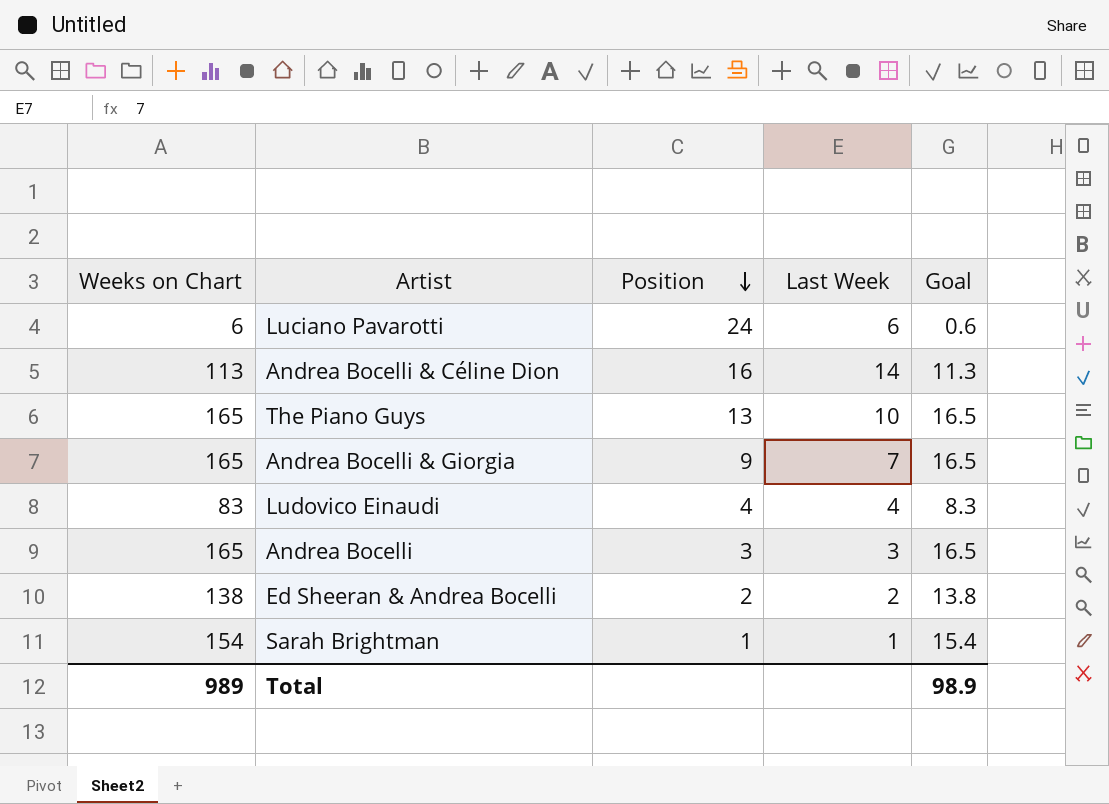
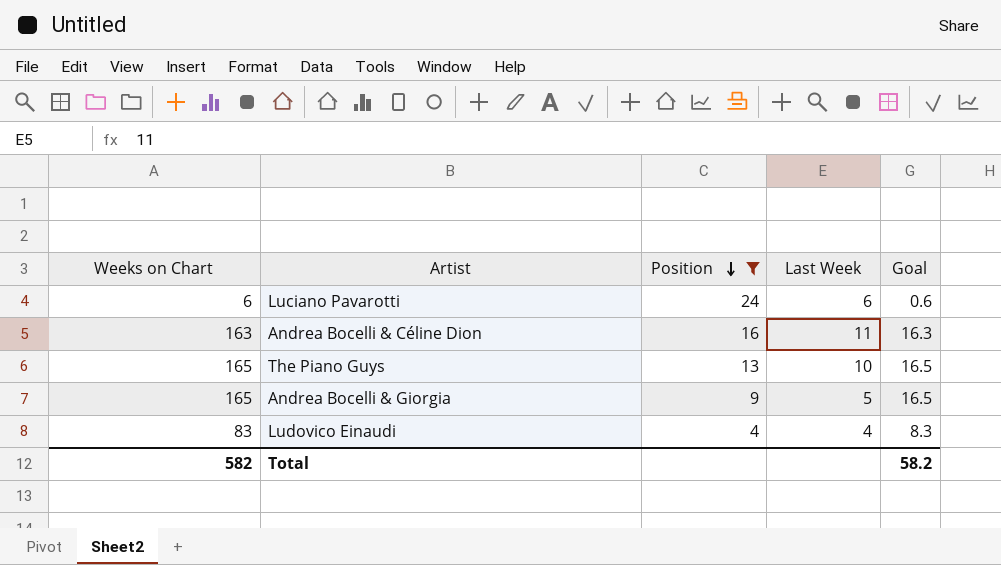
filter: none -> Position >= 4
Andrea Bocelli & Céline Dion | Weeks on Chart: 113 -> 163
Andrea Bocelli & Céline Dion | Last Week: 14 -> 11
Andrea Bocelli & Céline Dion | Goal: 11.3 -> 16.3
Andrea Bocelli & Giorgia | Last Week: 7 -> 5
Total | Weeks on Chart: 989 -> 582
Total | Goal: 98.9 -> 58.2

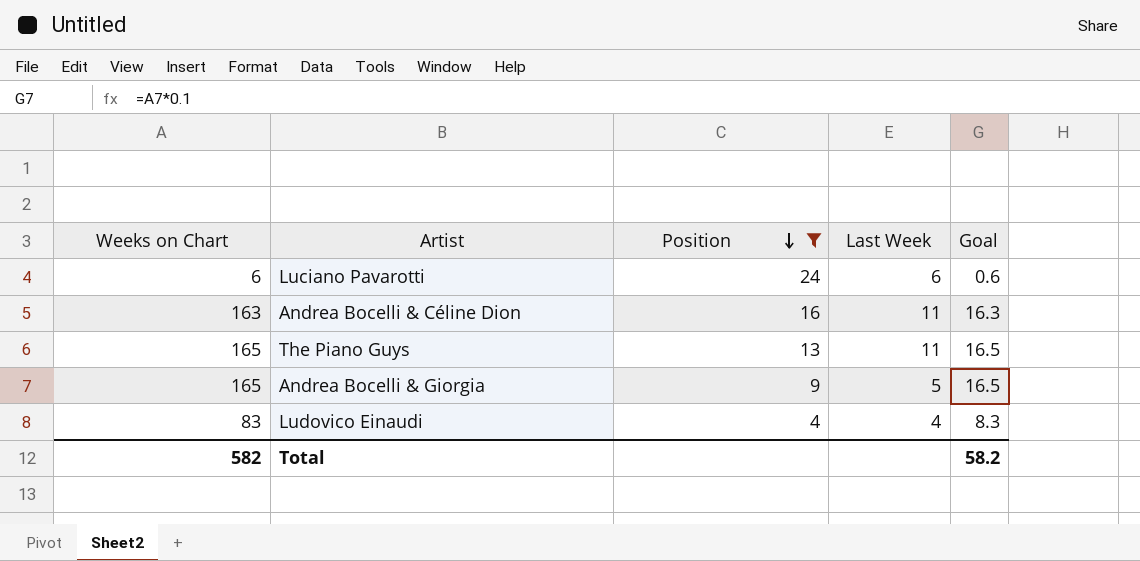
The Piano Guys | Last Week: 10 -> 11

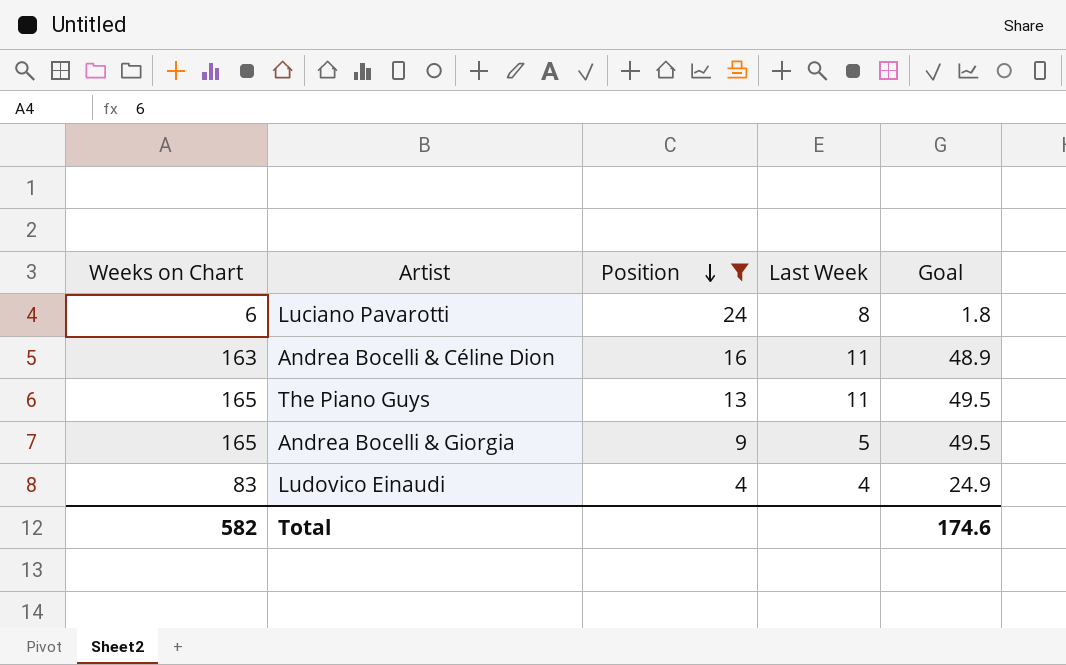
column Goal | formula: [Weeks on Chart] * 0.1 -> [Weeks on Chart] * 0.3
Luciano Pavarotti | Last Week: 6 -> 8
Total | Goal: 58.2 -> 174.6

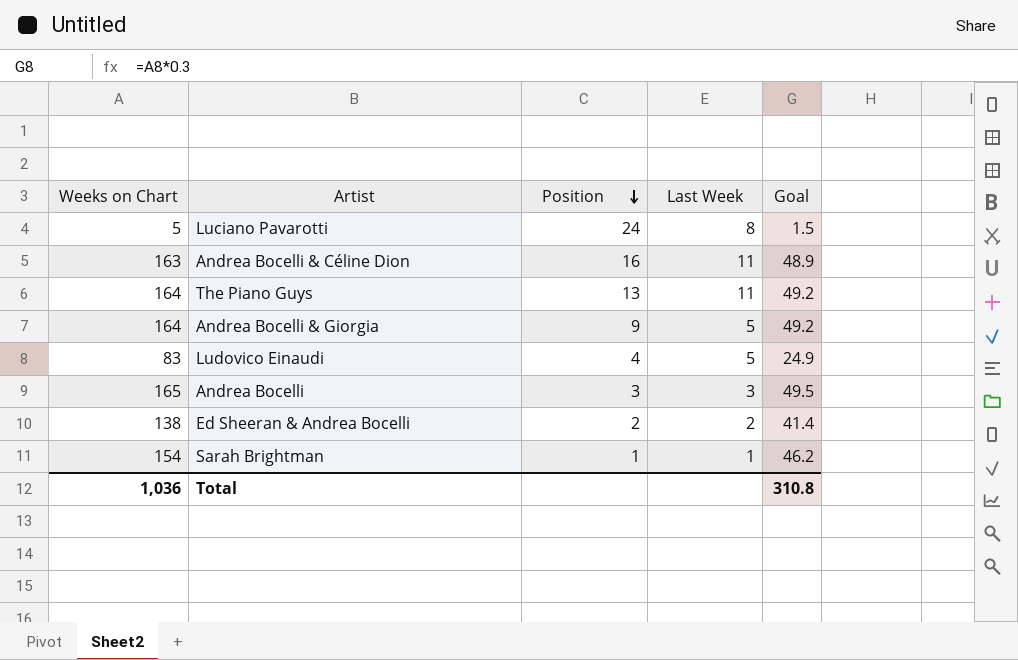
filter: Position >= 4 -> none
Luciano Pavarotti | Weeks on Chart: 6 -> 5
Luciano Pavarotti | Goal: 1.8 -> 1.5
The Piano Guys | Weeks on Chart: 165 -> 164
The Piano Guys | Goal: 49.5 -> 49.2
Andrea Bocelli & Giorgia | Weeks on Chart: 165 -> 164
Andrea Bocelli & Giorgia | Goal: 49.5 -> 49.2
Ludovico Einaudi | Last Week: 4 -> 5
Total | Weeks on Chart: 582 -> 1,036
Total | Goal: 174.6 -> 310.8

